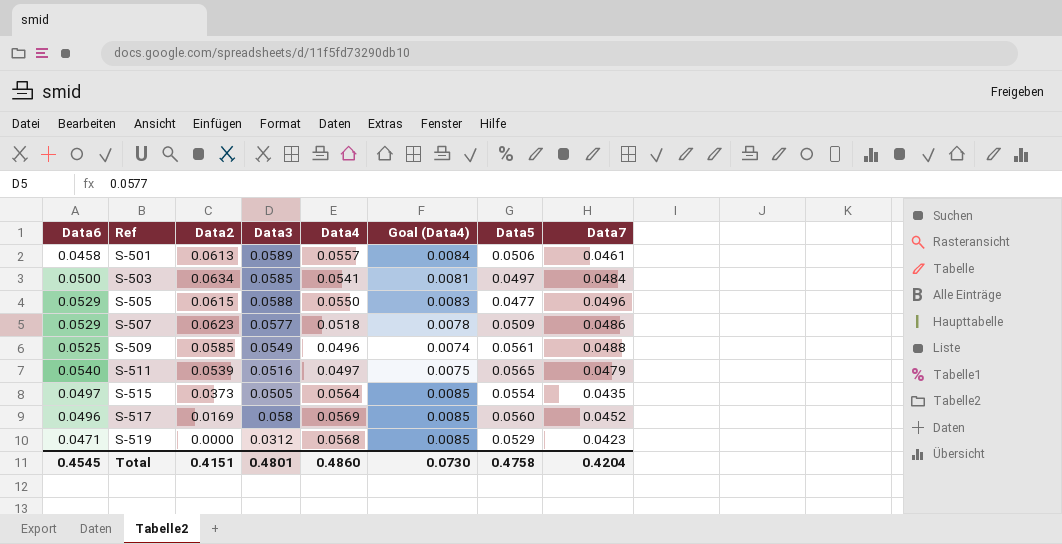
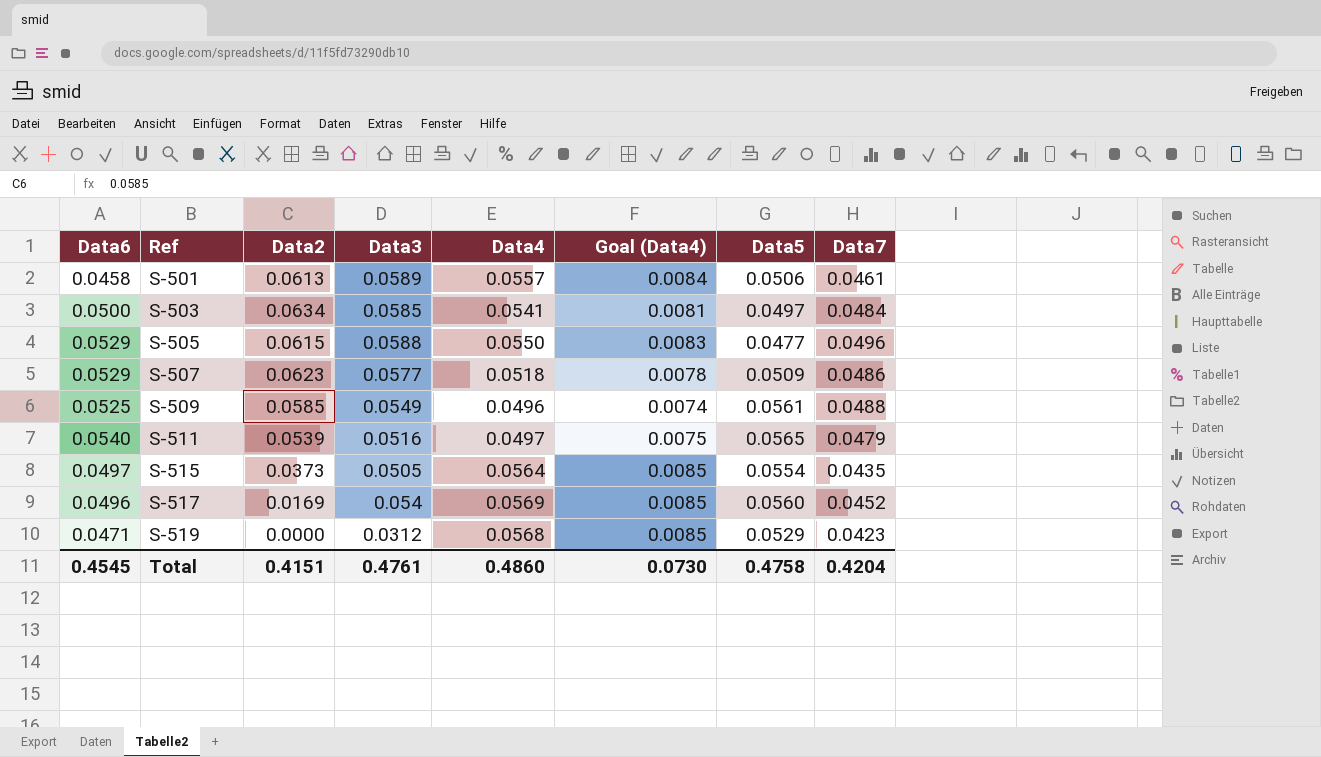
S-517 | Data3: 0.058 -> 0.054
Total | Data3: 0.4801 -> 0.4761

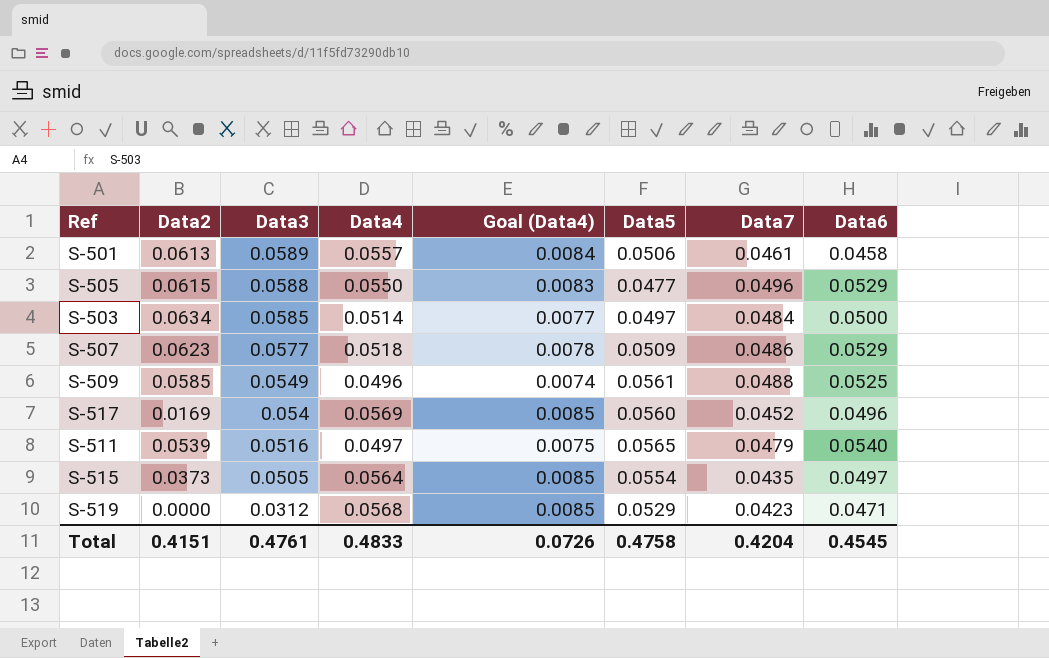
row order: Ref ascending -> Data3 descending
column Data6 | position: 1 -> 8
S-503 | Data4: 0.0541 -> 0.0514
S-503 | Goal (Data4): 0.0081 -> 0.0077
Total | Data4: 0.4860 -> 0.4833
Total | Goal (Data4): 0.0730 -> 0.0726

